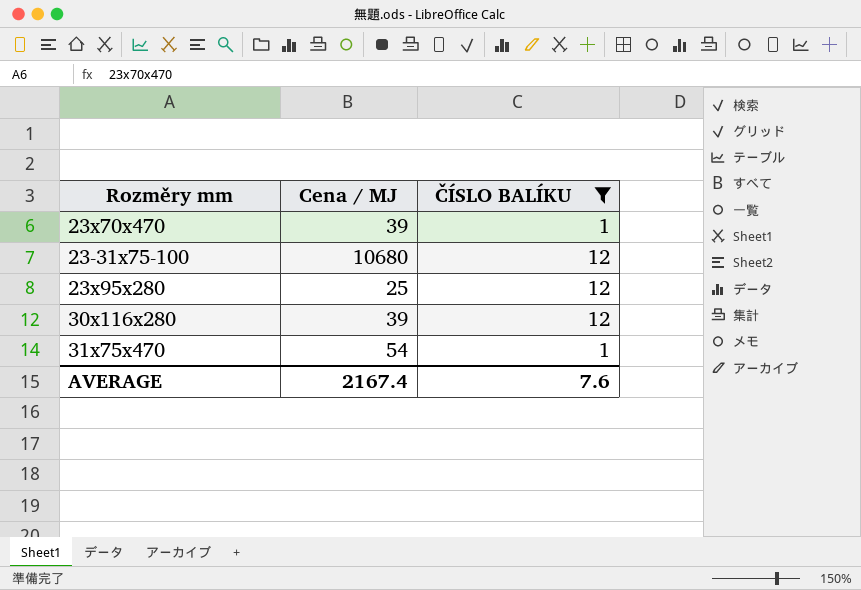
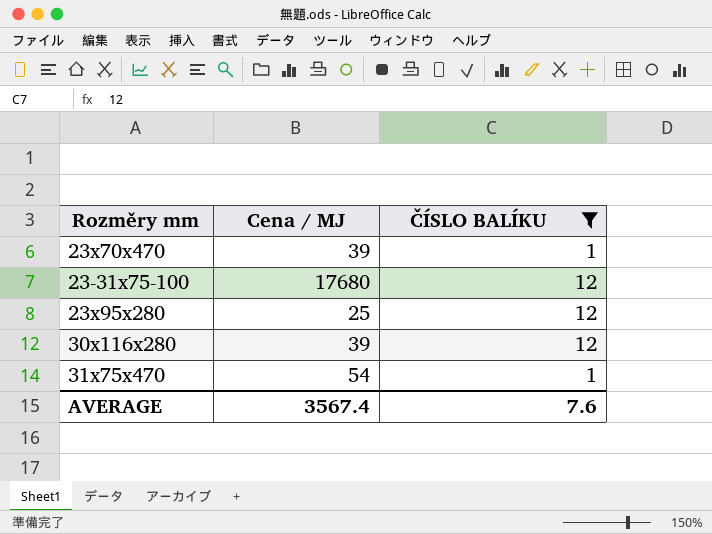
23-31x75-100 | Cena / MJ: 10680 -> 17680
AVERAGE | Cena / MJ: 2167.4 -> 3567.4

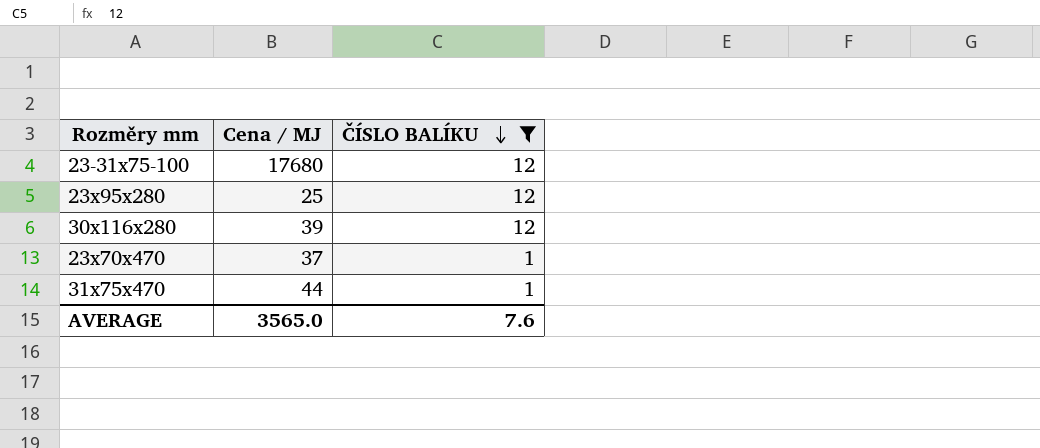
row order: none -> ČÍSLO BALÍKU descending
23x70x470 | Cena / MJ: 39 -> 37
31x75x470 | Cena / MJ: 54 -> 44
AVERAGE | Cena / MJ: 3567.4 -> 3565.0

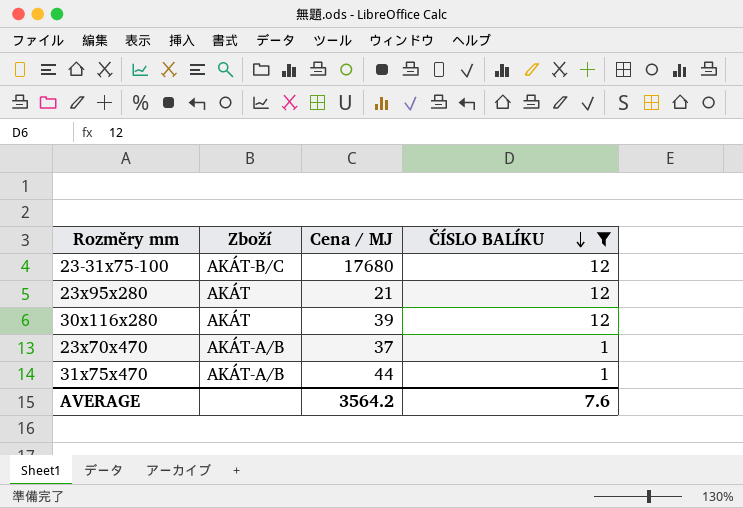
column Zboží | position: none -> 2
23x95x280 | Cena / MJ: 25 -> 21
AVERAGE | Cena / MJ: 3565.0 -> 3564.2

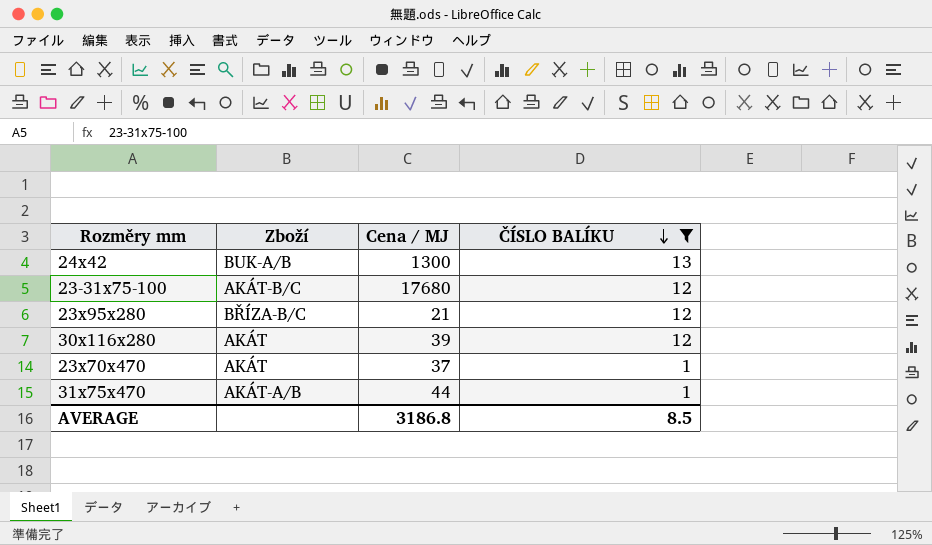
row 24x42: none -> BUK-A/B | 1300 | 13
23x95x280 | Zboží: AKÁT -> BŘÍZA-B/C
23x70x470 | Zboží: AKÁT-A/B -> AKÁT
AVERAGE | Cena / MJ: 3564.2 -> 3186.8
AVERAGE | ČÍSLO BALÍKU: 7.6 -> 8.5

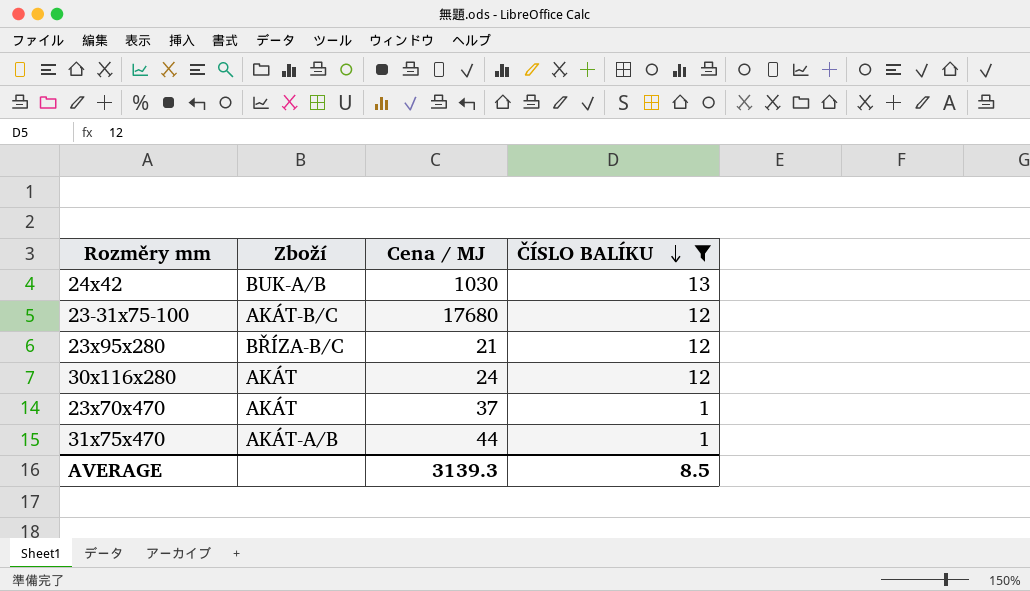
24x42 | Cena / MJ: 1300 -> 1030
30x116x280 | Cena / MJ: 39 -> 24
AVERAGE | Cena / MJ: 3186.8 -> 3139.3

